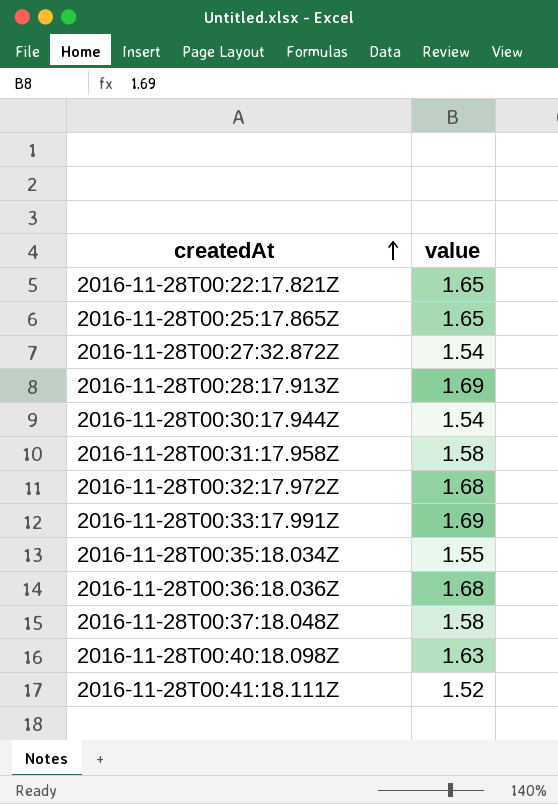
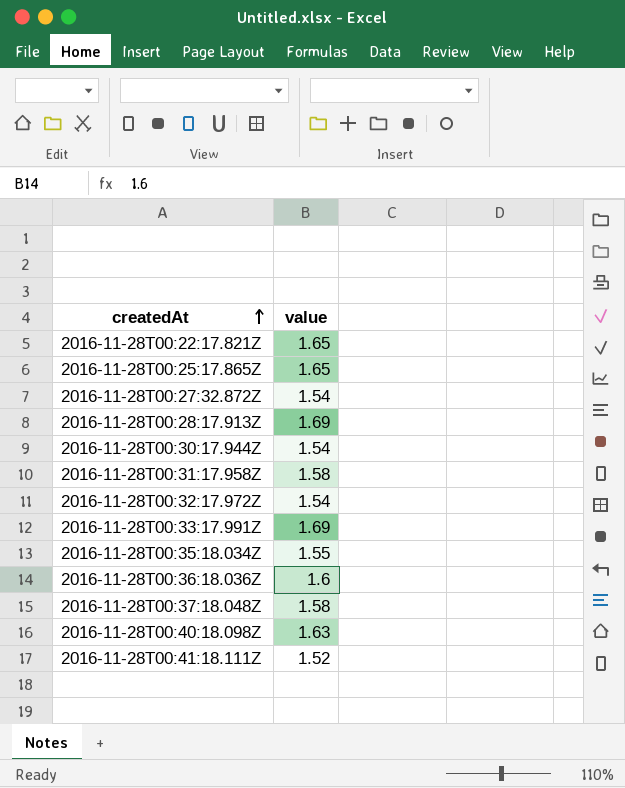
2016-11-28T00:32:17.972Z | value: 1.68 -> 1.54
2016-11-28T00:36:18.036Z | value: 1.68 -> 1.6

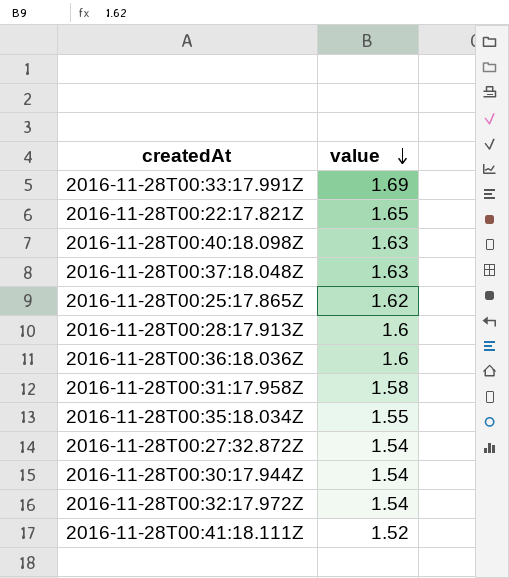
row order: createdAt ascending -> value descending
2016-11-28T00:37:18.048Z | value: 1.58 -> 1.63
2016-11-28T00:25:17.865Z | value: 1.65 -> 1.62
2016-11-28T00:28:17.913Z | value: 1.69 -> 1.6

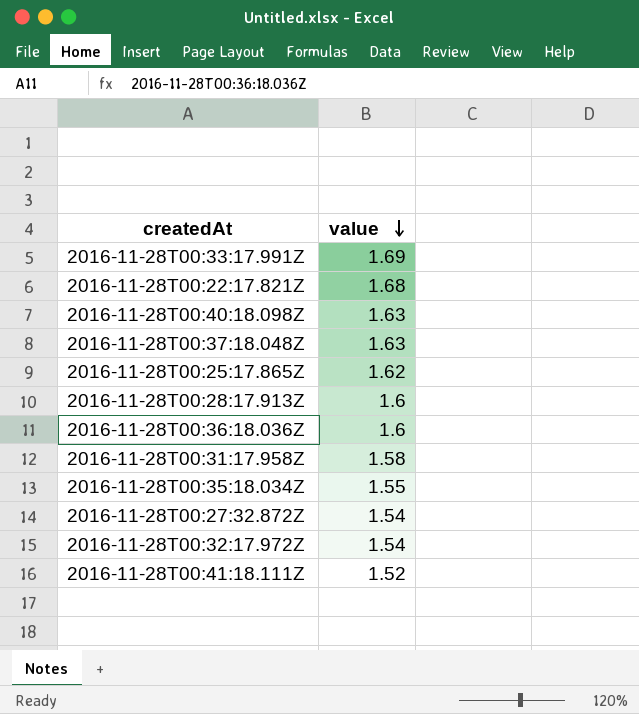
row 2016-11-28T00:30:17.944Z: 1.54 -> none
2016-11-28T00:22:17.821Z | value: 1.65 -> 1.68

